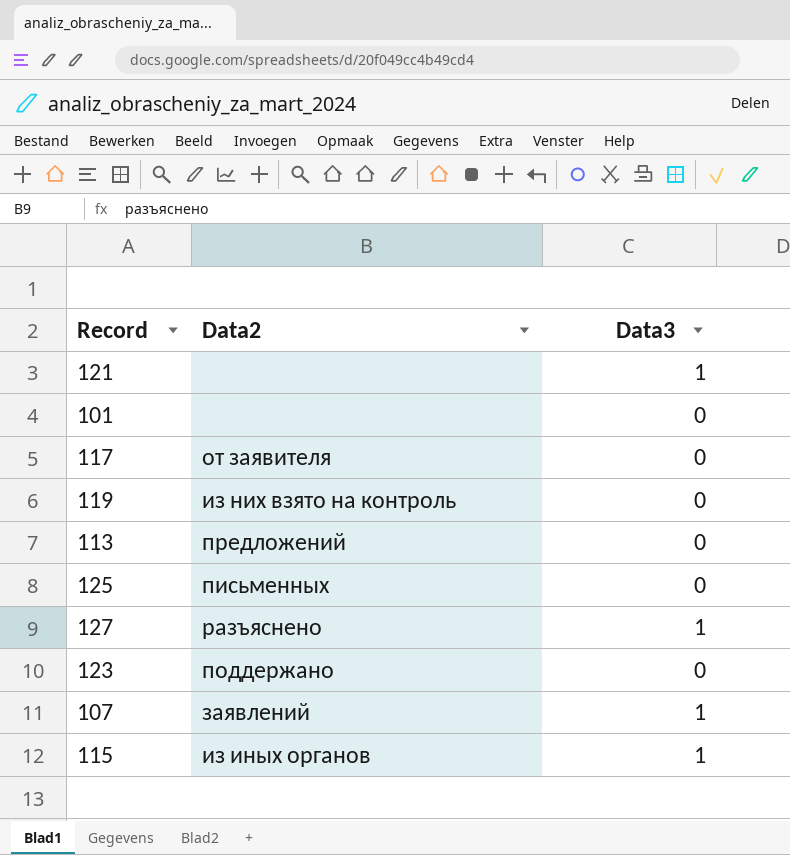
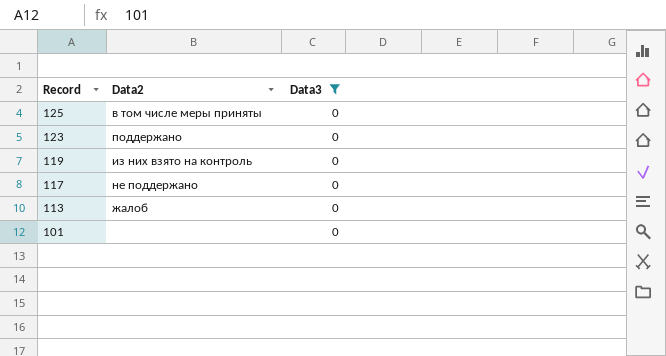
filter: none -> Data3 = 0
row order: none -> Record descending
125 | Data2: письменных -> в том числе меры приняты
117 | Data2: от заявителя -> не поддержано
113 | Data2: предложений -> жалоб

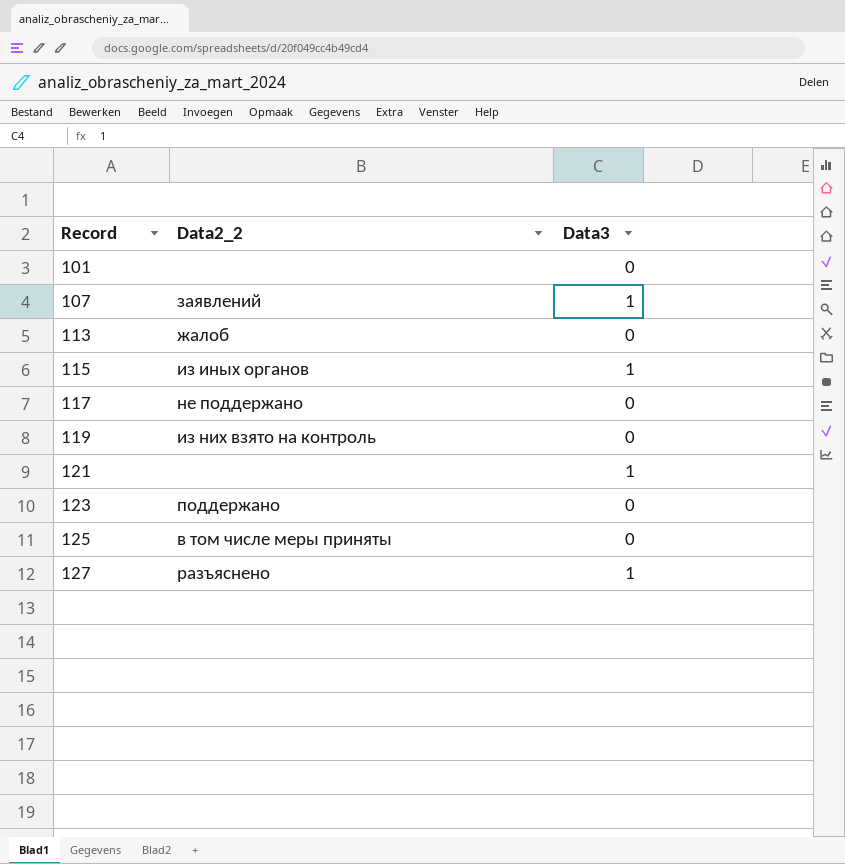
filter: Data3 = 0 -> none
row order: Record descending -> Record ascending
column name: Data2 -> Data2_2

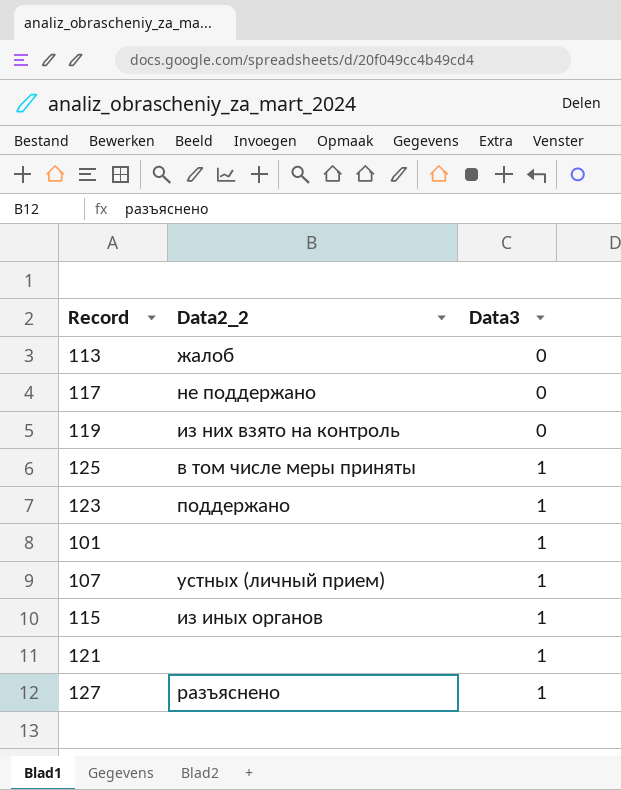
row order: Record ascending -> Data3 ascending
125 | Data3: 0 -> 1
123 | Data3: 0 -> 1
101 | Data3: 0 -> 1
107 | Data2_2: заявлений -> устных (личный прием)

